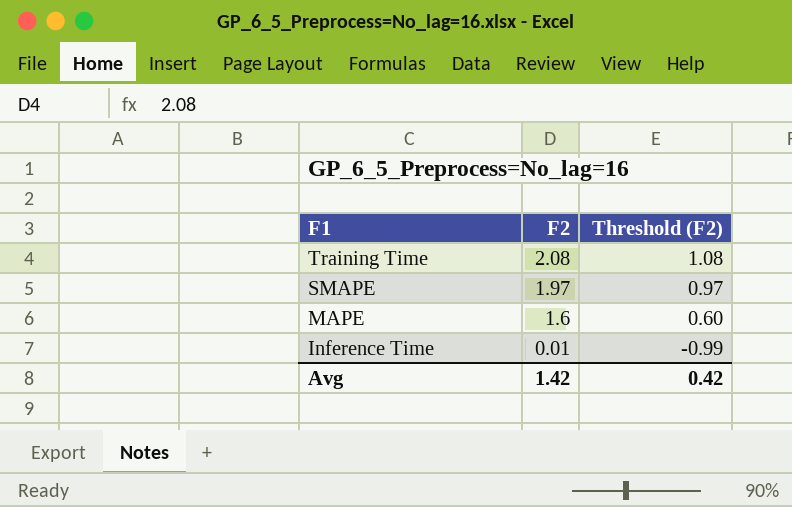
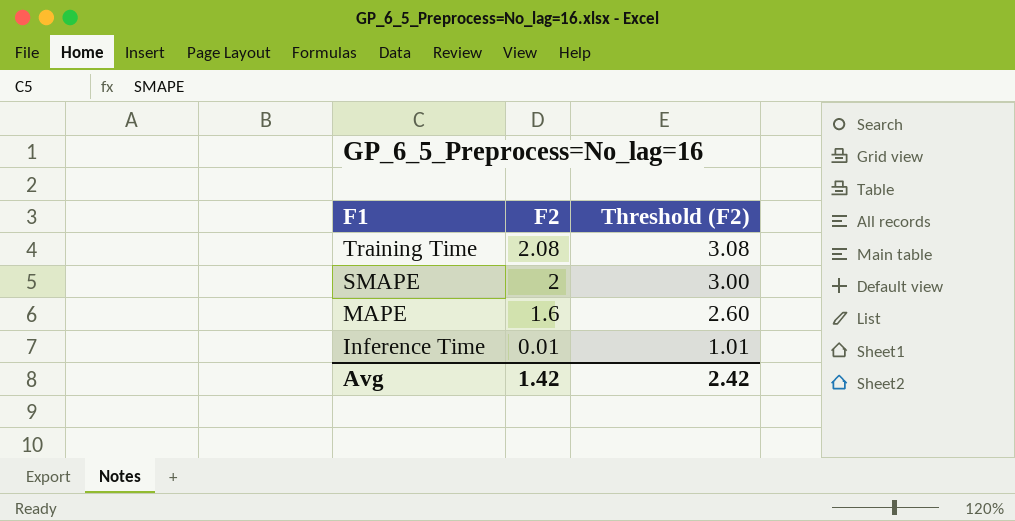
column Threshold (F2) | formula: [F2] - 1 -> [F2] + 1
SMAPE | F2: 1.97 -> 2
Avg | Threshold (F2): 0.42 -> 2.42

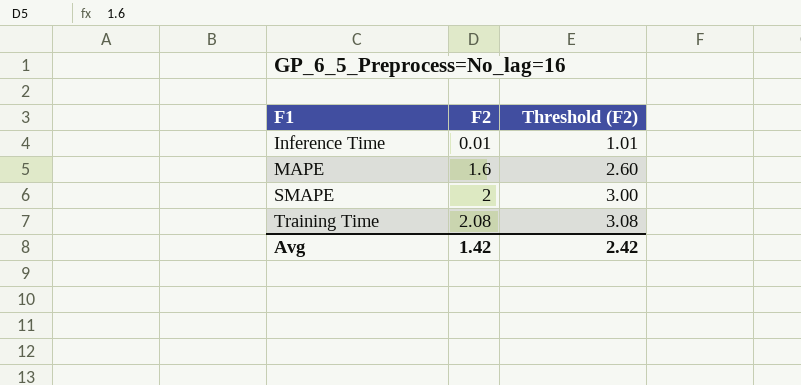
row order: F1 descending -> F1 ascending

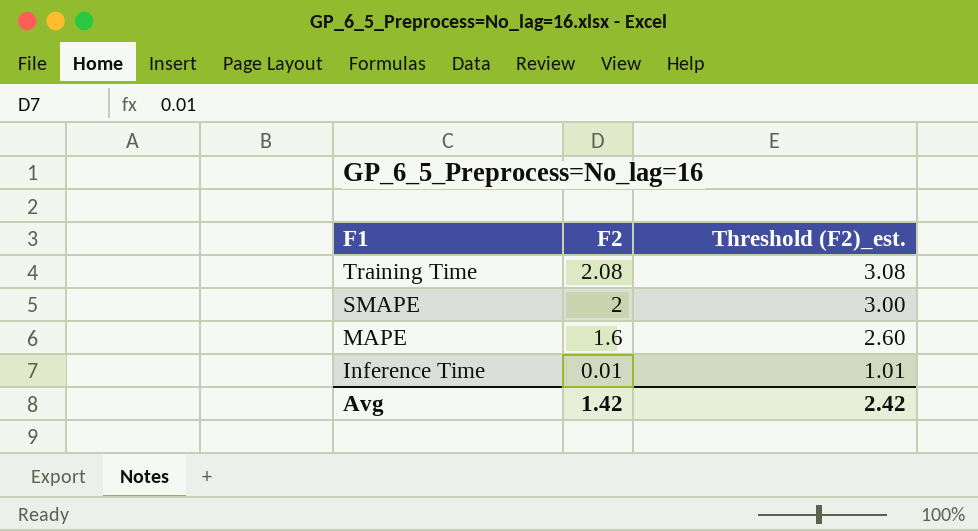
row order: F1 ascending -> F1 descending
column name: Threshold (F2) -> Threshold (F2)_est.

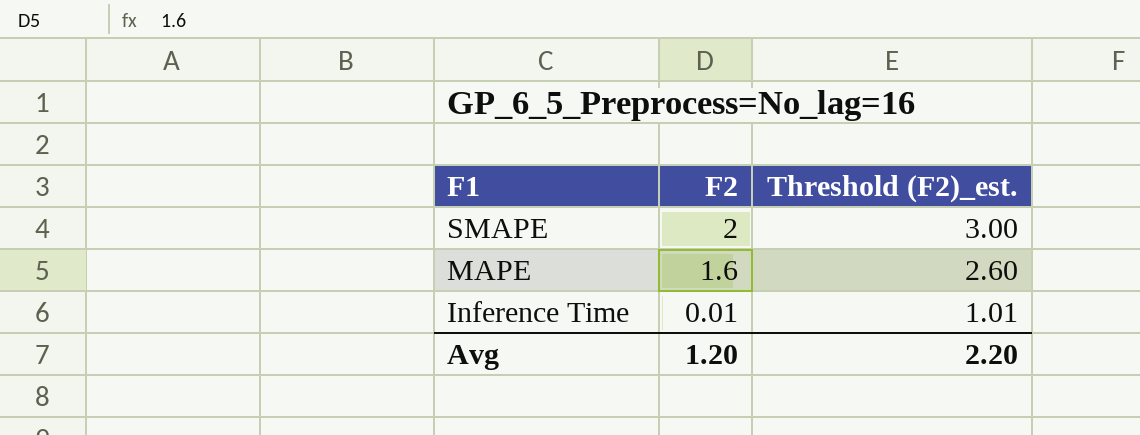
row Training Time: 2.08 | 3.08 -> none
Avg | F2: 1.42 -> 1.20
Avg | Threshold (F2)_est.: 2.42 -> 2.20

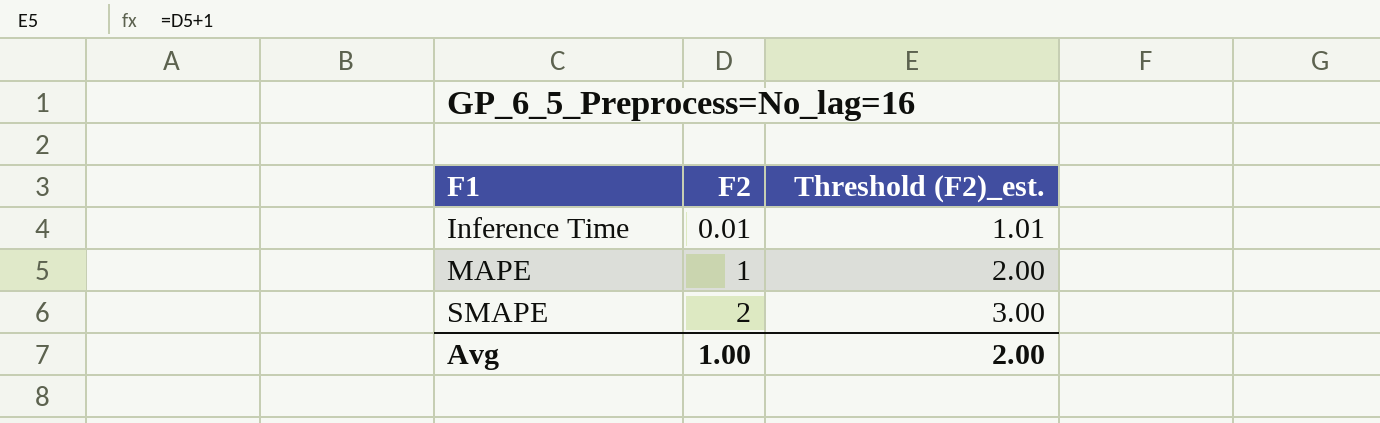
row order: F1 descending -> F1 ascending
MAPE | F2: 1.6 -> 1
MAPE | Threshold (F2)_est.: 2.60 -> 2.00
Avg | F2: 1.20 -> 1.00
Avg | Threshold (F2)_est.: 2.20 -> 2.00

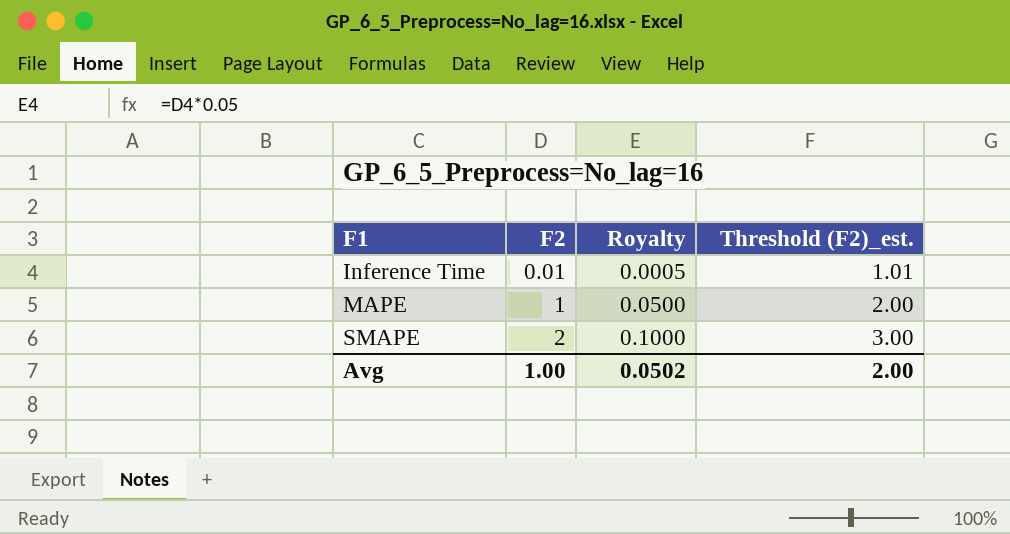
column Royalty | formula: none -> [F2] * 0.05

